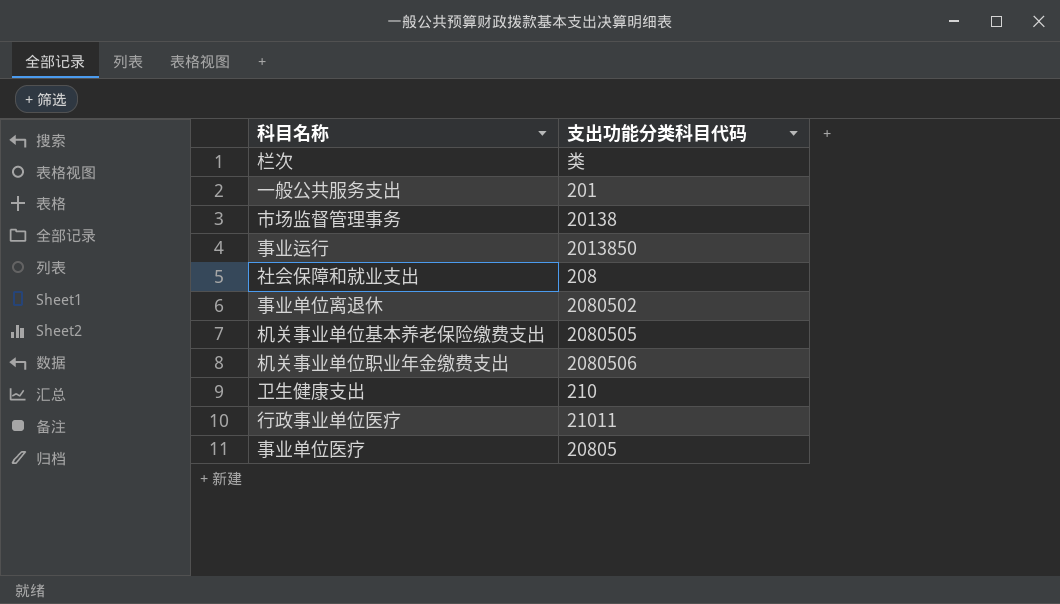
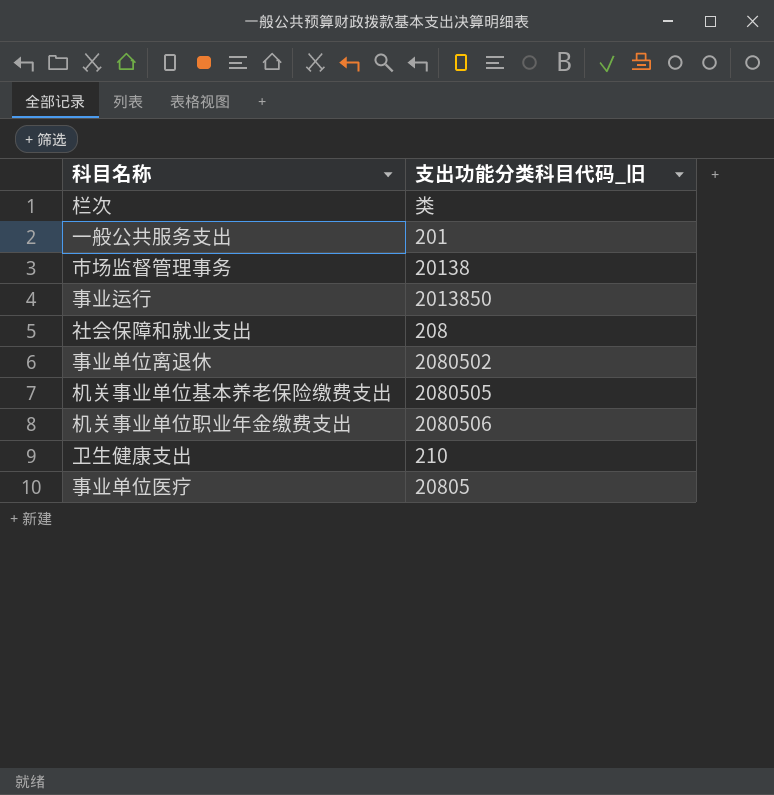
column name: 支出功能分类科目代码 -> 支出功能分类科目代码_旧
row 行政事业单位医疗: 21011 -> none

